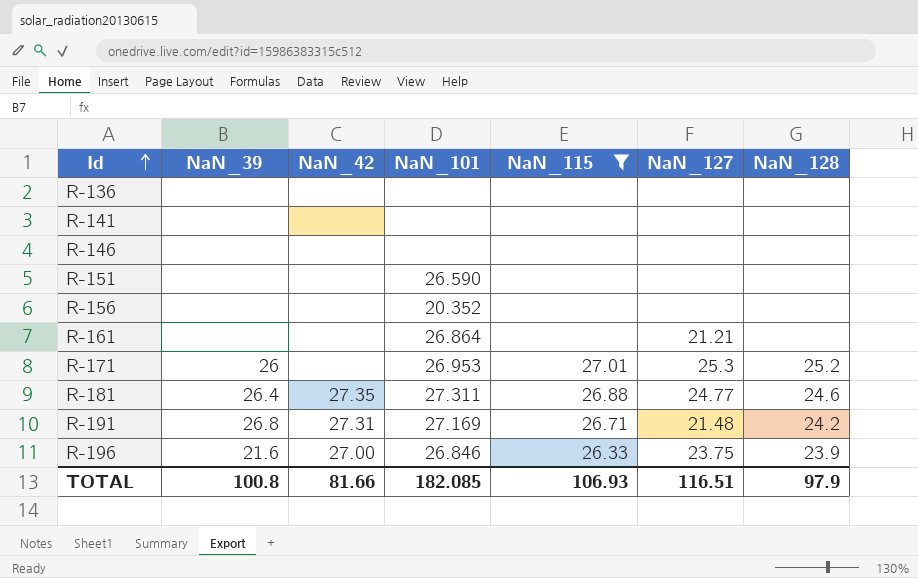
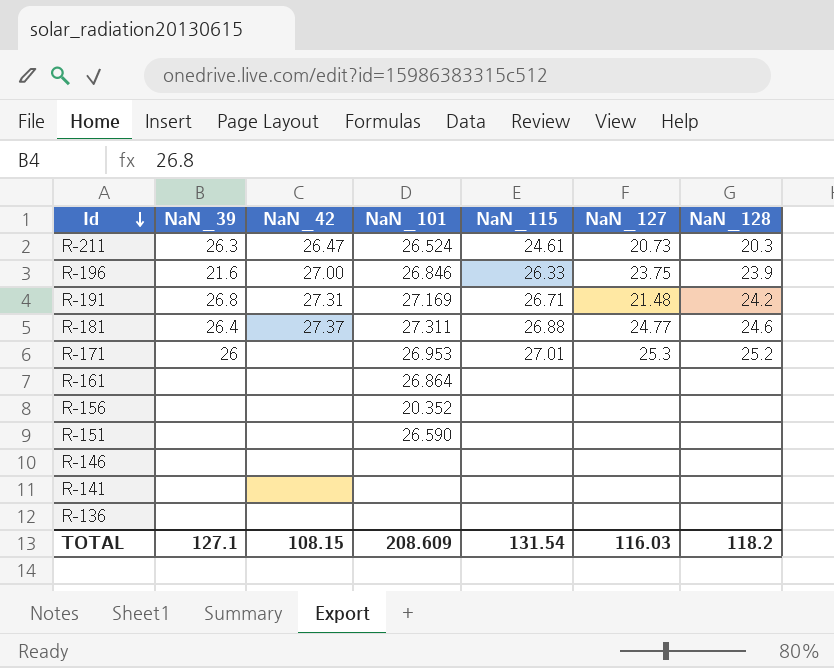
filter: NaN_115 != 24.61 -> none
row order: Id ascending -> Id descending
R-181 | NaN_42: 27.35 -> 27.37
R-161 | NaN_127: 21.21 -> none
TOTAL | NaN_39: 100.8 -> 127.1
TOTAL | NaN_42: 81.66 -> 108.15
TOTAL | NaN_101: 182.085 -> 208.609
TOTAL | NaN_115: 106.93 -> 131.54
TOTAL | NaN_127: 116.51 -> 116.03
TOTAL | NaN_128: 97.9 -> 118.2

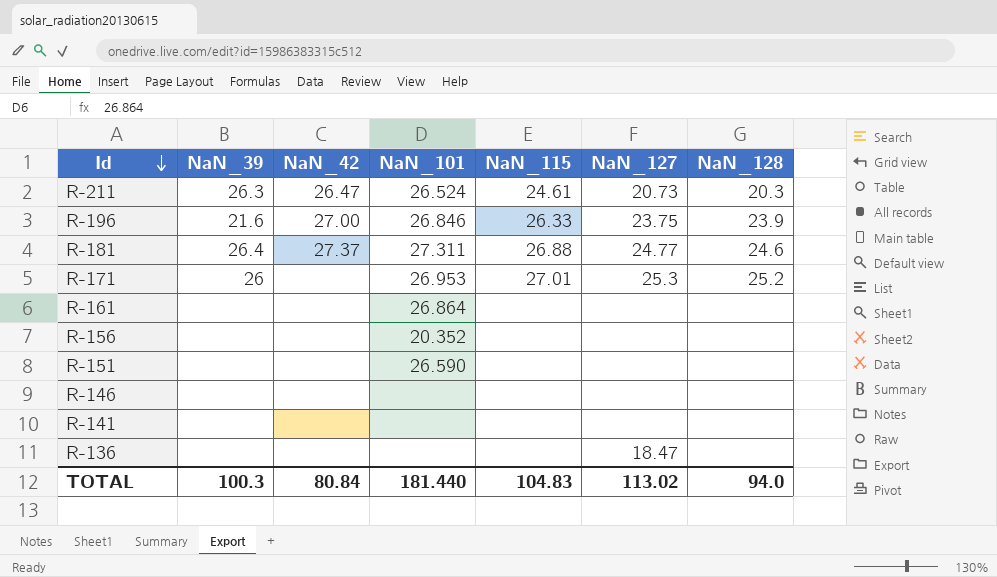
row R-191: 26.8 | 27.31 | 27.169 | 26.71 | 21.48 | 24.2 -> none
R-136 | NaN_127: none -> 18.47
TOTAL | NaN_39: 127.1 -> 100.3
TOTAL | NaN_42: 108.15 -> 80.84
TOTAL | NaN_101: 208.609 -> 181.440
TOTAL | NaN_115: 131.54 -> 104.83
TOTAL | NaN_127: 116.03 -> 113.02
TOTAL | NaN_128: 118.2 -> 94.0

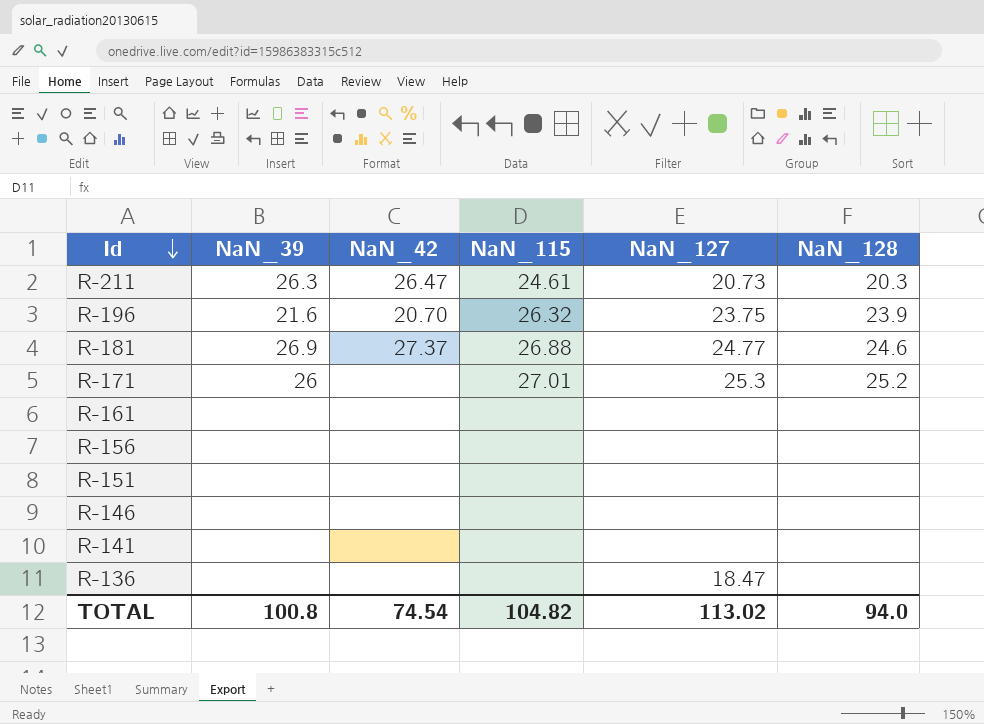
column NaN_101 | position: 4 -> none
R-196 | NaN_42: 27.00 -> 20.70
R-196 | NaN_115: 26.33 -> 26.32
R-181 | NaN_39: 26.4 -> 26.9
TOTAL | NaN_39: 100.3 -> 100.8
TOTAL | NaN_42: 80.84 -> 74.54
TOTAL | NaN_115: 104.83 -> 104.82

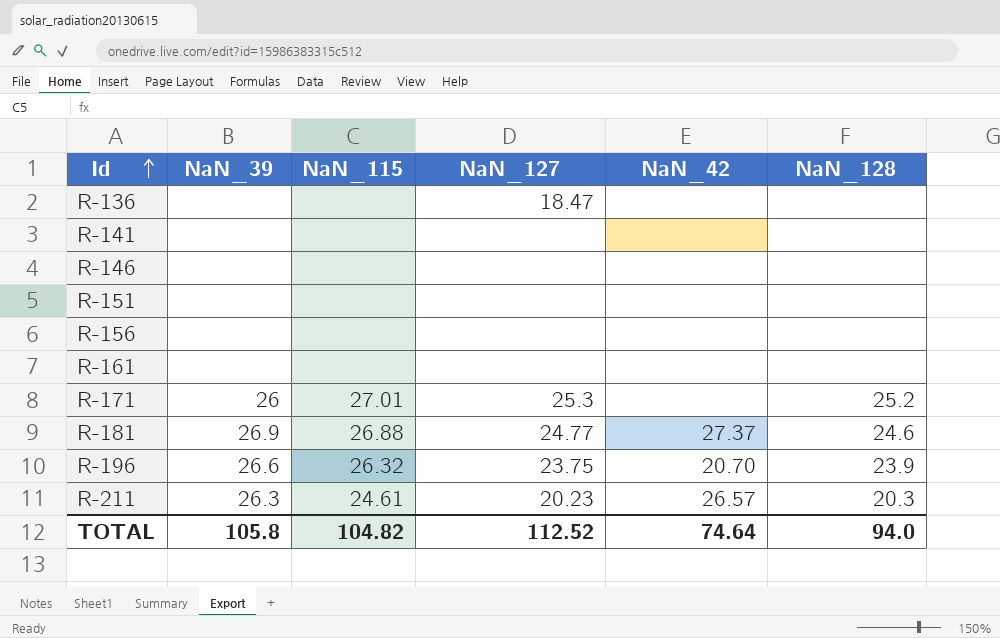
row order: Id descending -> Id ascending
column NaN_42 | position: 3 -> 5
R-196 | NaN_39: 21.6 -> 26.6
R-211 | NaN_127: 20.73 -> 20.23
R-211 | NaN_42: 26.47 -> 26.57
TOTAL | NaN_39: 100.8 -> 105.8
TOTAL | NaN_127: 113.02 -> 112.52
TOTAL | NaN_42: 74.54 -> 74.64

